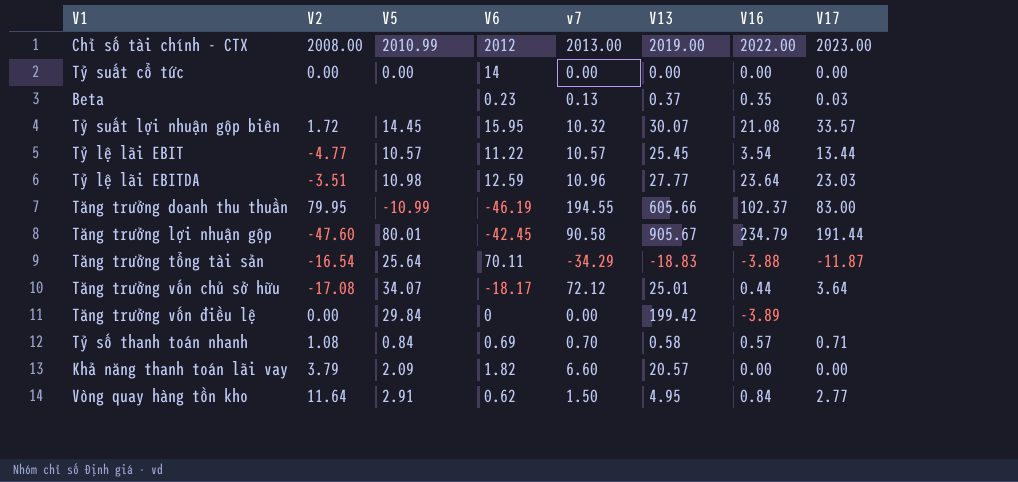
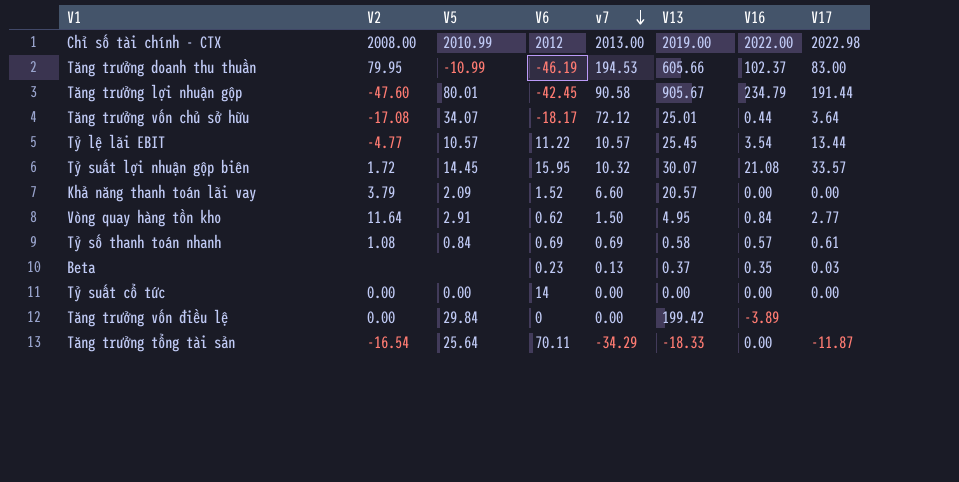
row order: none -> v7 descending
row Tỷ lệ lãi EBITDA: -3.51 | 10.98 | 12.59 | 10.96 | 27.77 | 23.64 | 23.03 -> none
Chỉ số tài chính - CTX | V17: 2023.00 -> 2022.98
Tăng trưởng doanh thu thuần | v7: 194.55 -> 194.53
Khả năng thanh toán lãi vay | V6: 1.82 -> 1.52
Tỷ số thanh toán nhanh | v7: 0.70 -> 0.69
Tỷ số thanh toán nhanh | V17: 0.71 -> 0.61
Tăng trưởng tổng tài sản | V13: -18.83 -> -18.33
Tăng trưởng tổng tài sản | V16: -3.88 -> 0.00

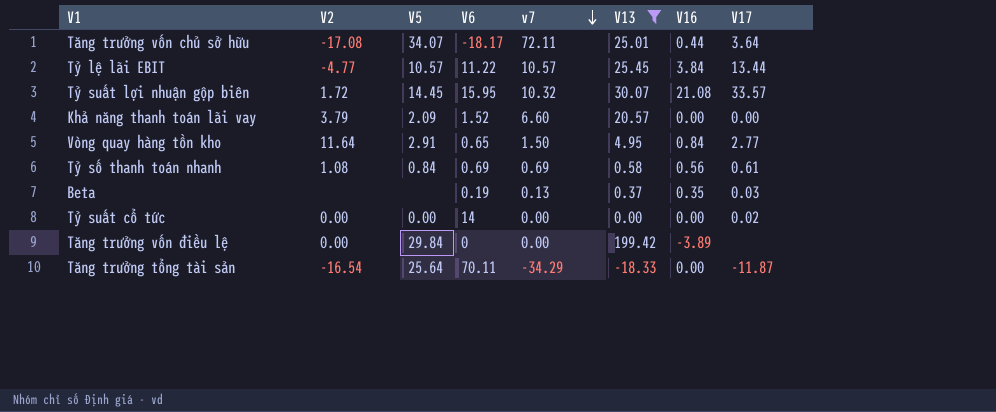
filter: none -> V13 <= 199.42
Tăng trưởng vốn chủ sở hữu | v7: 72.12 -> 72.11
Tỷ lệ lãi EBIT | V16: 3.54 -> 3.84
Vòng quay hàng tồn kho | V6: 0.62 -> 0.65
Tỷ số thanh toán nhanh | V16: 0.57 -> 0.56
Beta | V6: 0.23 -> 0.19
Tỷ suất cổ tức | V17: 0.00 -> 0.02

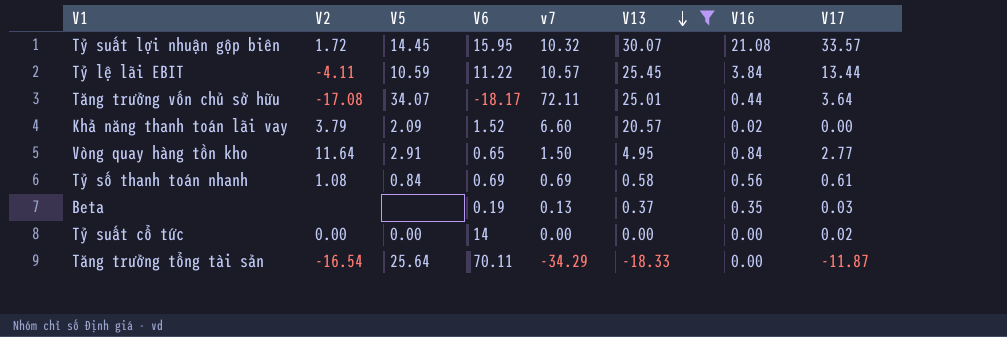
row order: v7 descending -> V13 descending
row Tăng trưởng vốn điều lệ: 0.00 | 29.84 | 0 | 0.00 | 199.42 | -3.89 | none -> none
Tỷ lệ lãi EBIT | V2: -4.77 -> -4.11
Tỷ lệ lãi EBIT | V5: 10.57 -> 10.59
Khả năng thanh toán lãi vay | V16: 0.00 -> 0.02

